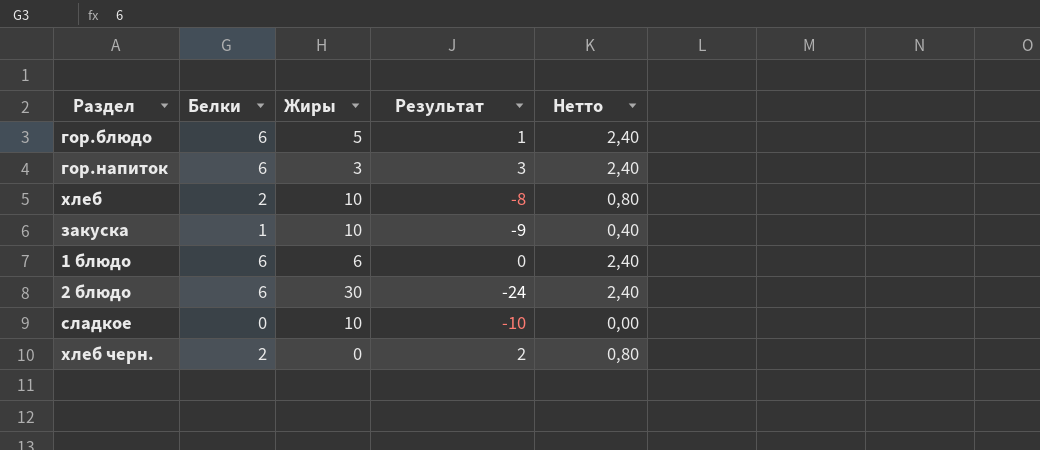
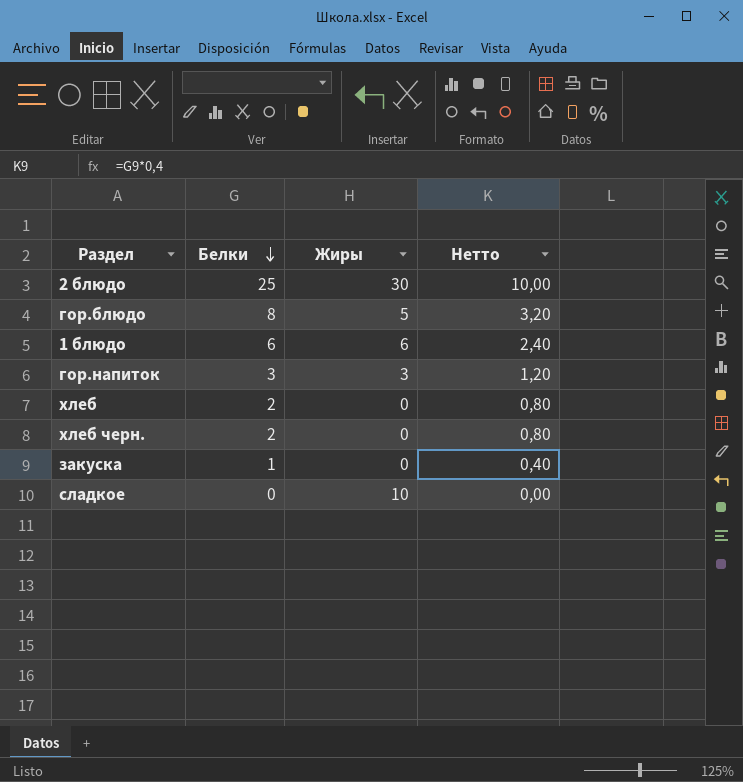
row order: none -> Белки descending
column Результат | formula: [Белки] - [Жиры] -> none
2 блюдо | Белки: 6 -> 25
2 блюдо | Нетто: 2,40 -> 10,00
гор.блюдо | Белки: 6 -> 8
гор.блюдо | Нетто: 2,40 -> 3,20
гор.напиток | Белки: 6 -> 3
гор.напиток | Нетто: 2,40 -> 1,20
хлеб | Жиры: 10 -> 0
закуска | Жиры: 10 -> 0

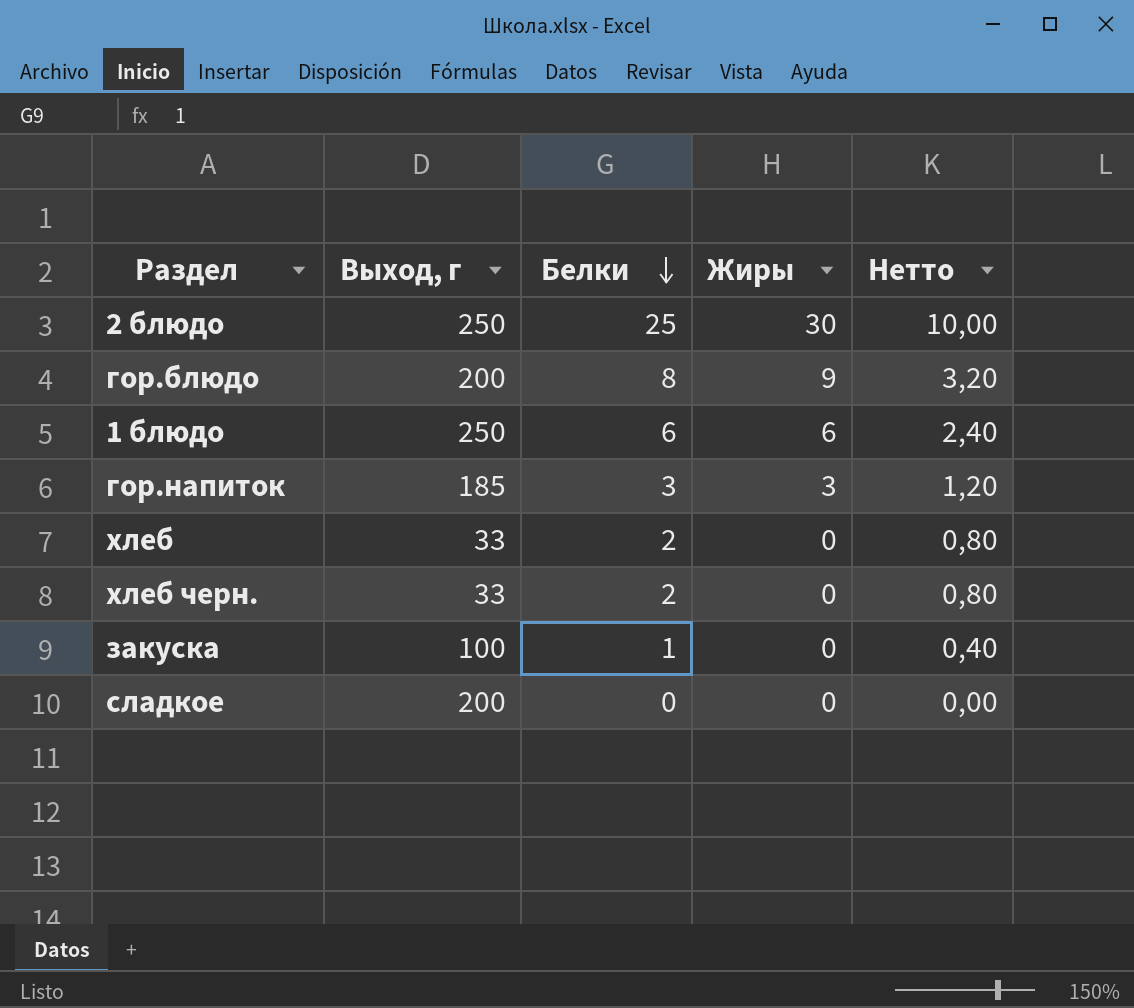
column Выход, г | position: none -> 2
гор.блюдо | Жиры: 5 -> 9
сладкое | Жиры: 10 -> 0

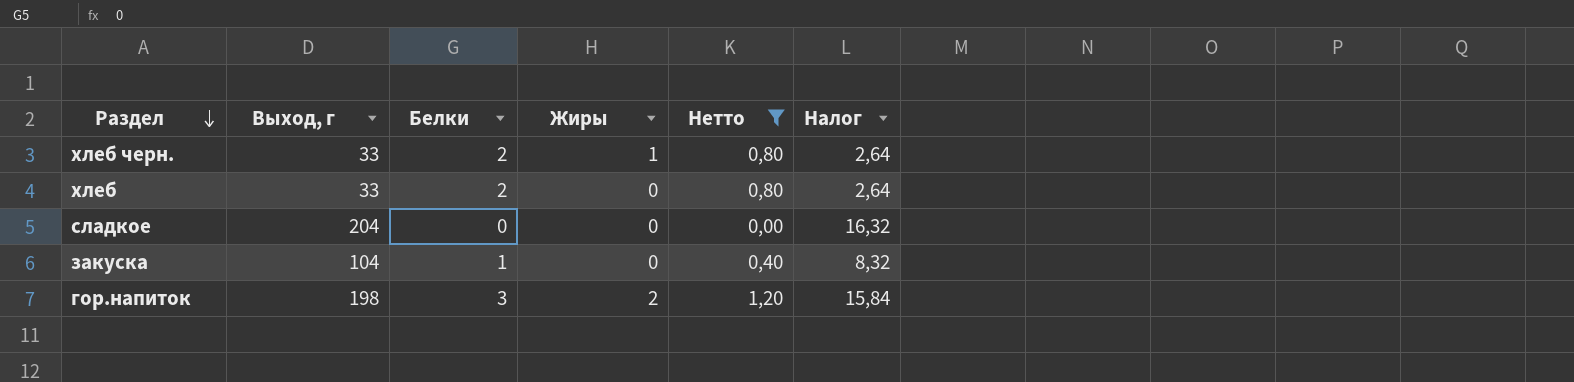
filter: none -> Нетто <= 1,20
row order: Белки descending -> Раздел descending
column Налог | formula: none -> [Выход, г] * 0,08
хлеб черн. | Жиры: 0 -> 1
сладкое | Выход, г: 200 -> 204
закуска | Выход, г: 100 -> 104
гор.напиток | Выход, г: 185 -> 198
гор.напиток | Жиры: 3 -> 2

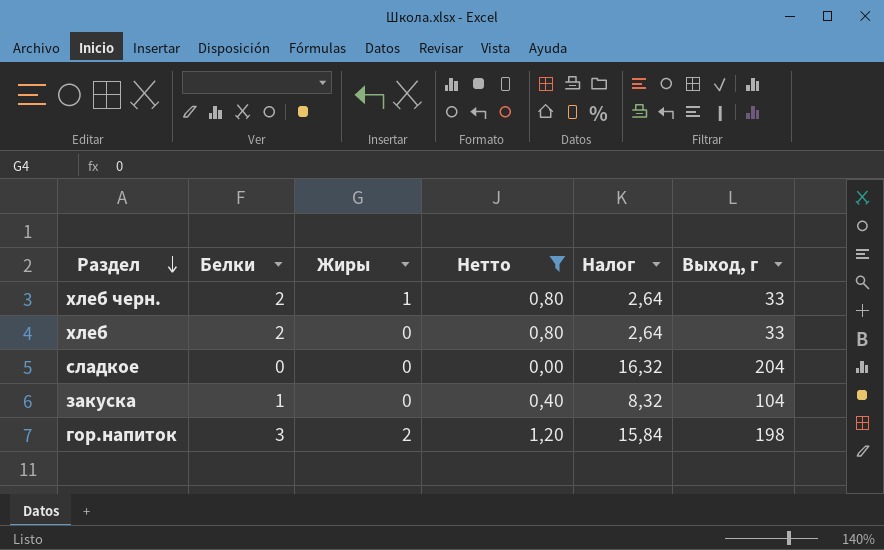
column Выход, г | position: 2 -> 6

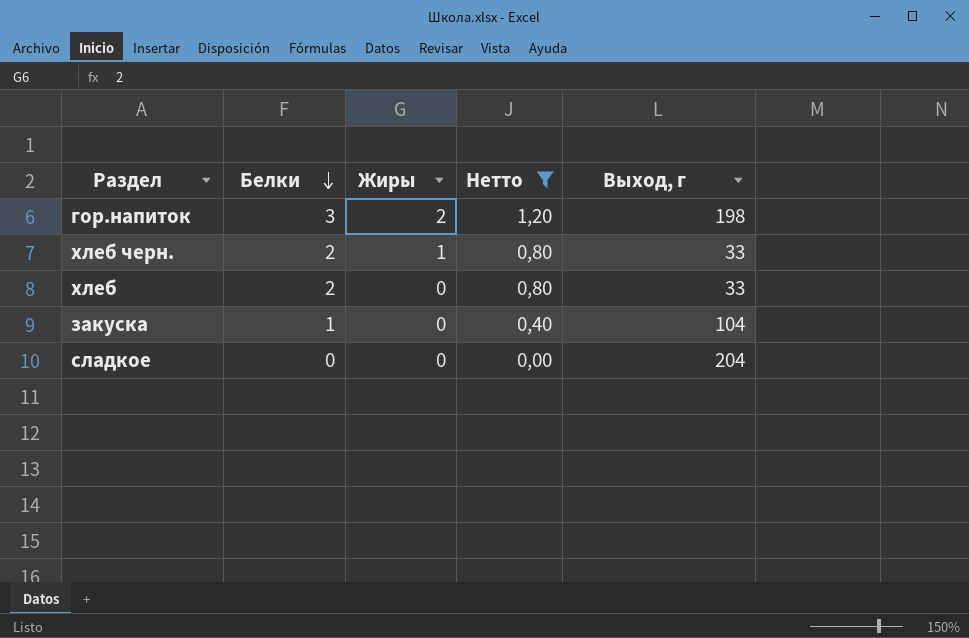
row order: Раздел descending -> Белки descending
column Налог | formula: [Выход, г] * 0,08 -> none

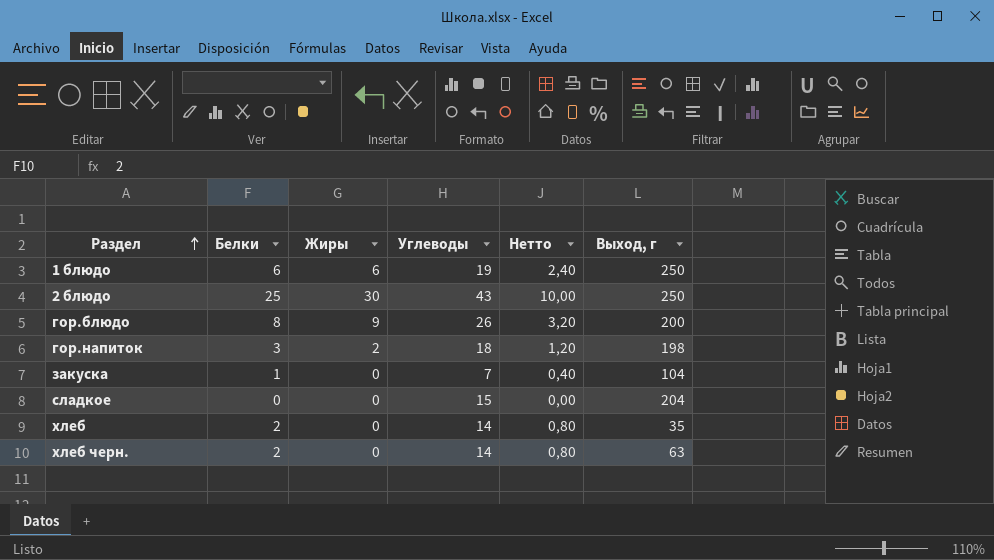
filter: Нетто <= 1,20 -> none
row order: Белки descending -> Раздел ascending
column Углеводы | position: none -> 4
хлеб | Выход, г: 33 -> 35
хлеб черн. | Жиры: 1 -> 0
хлеб черн. | Выход, г: 33 -> 63

